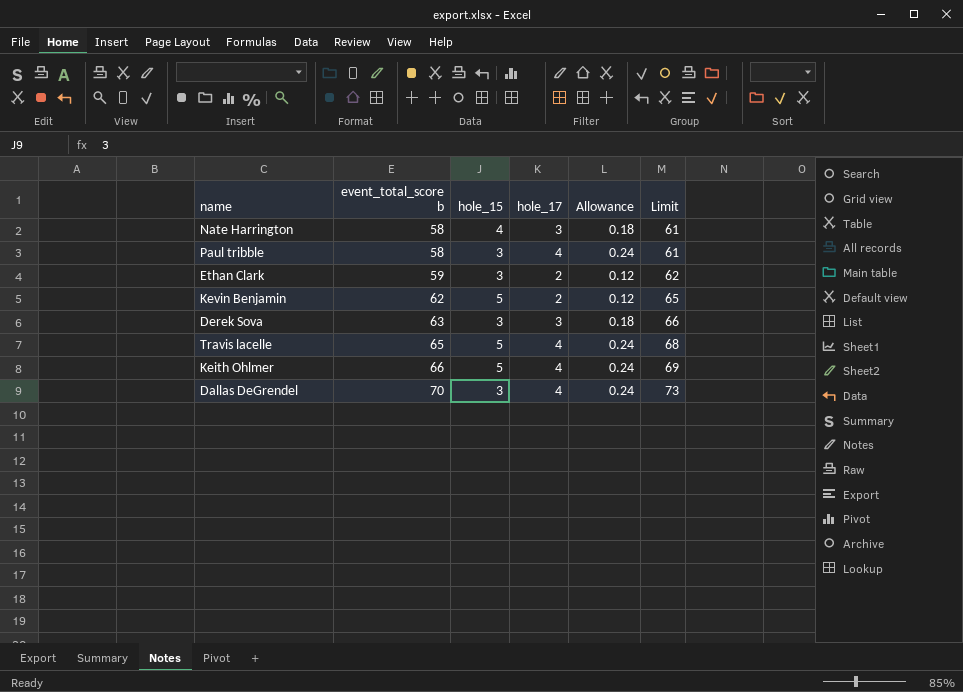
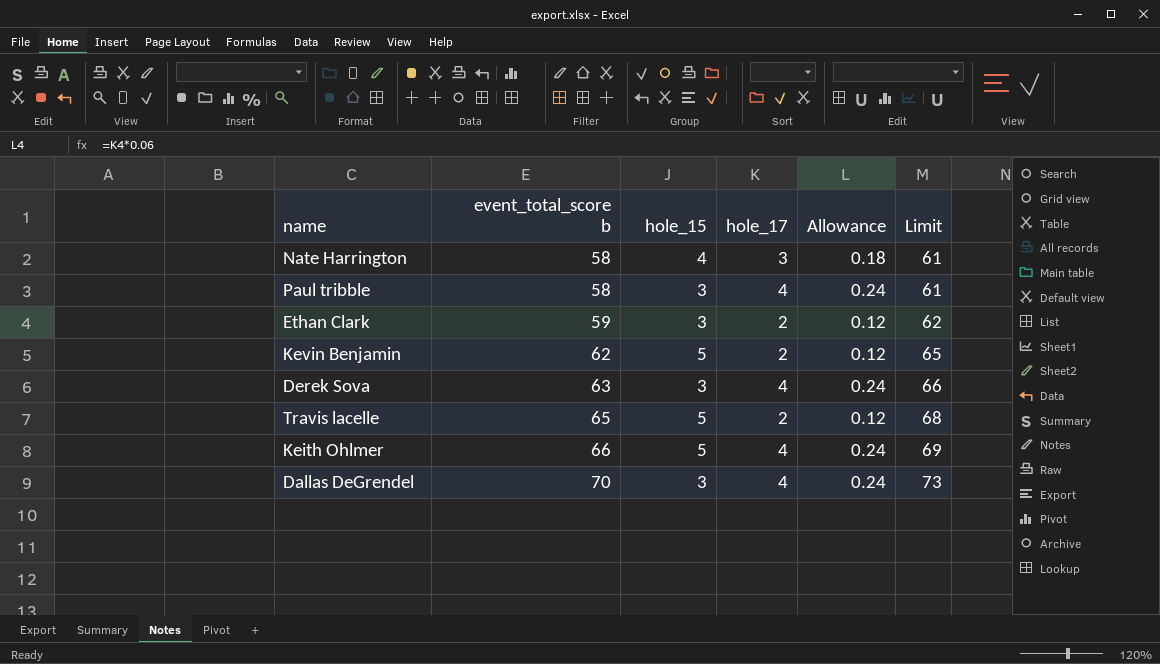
Derek Sova | hole_17: 3 -> 4
Derek Sova | Allowance: 0.18 -> 0.24
Travis lacelle | hole_17: 4 -> 2
Travis lacelle | Allowance: 0.24 -> 0.12

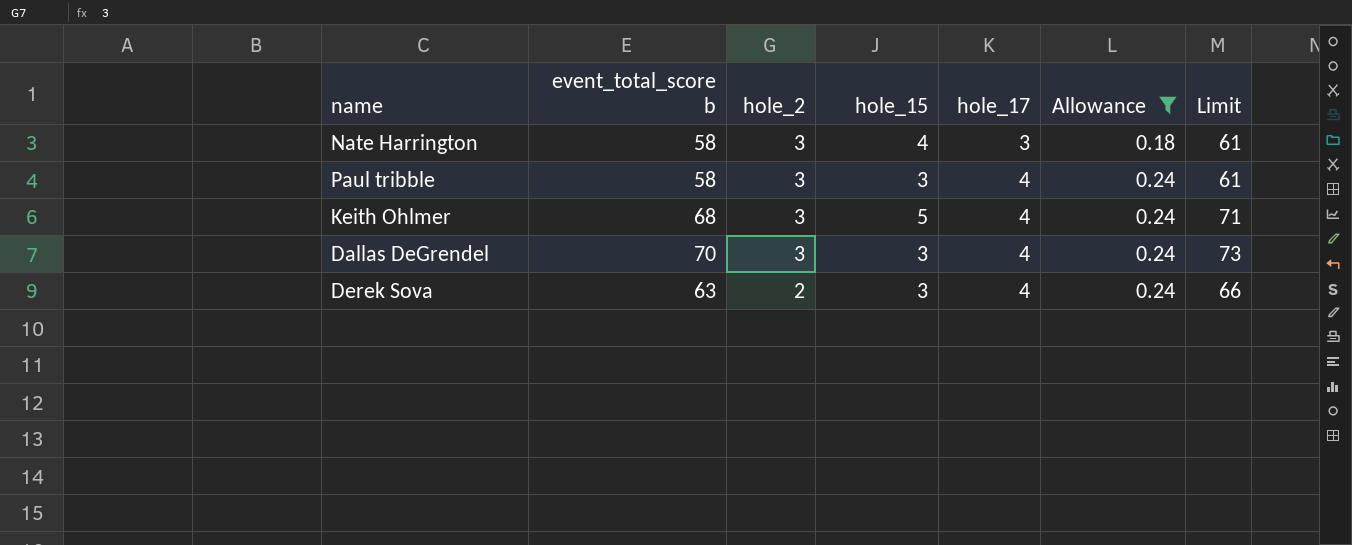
filter: none -> Allowance != 0.12
row order: event_total_score b ascending -> hole_2 descending
column hole_2 | position: none -> 3
Keith Ohlmer | event_total_score b: 66 -> 68
Keith Ohlmer | Limit: 69 -> 71

